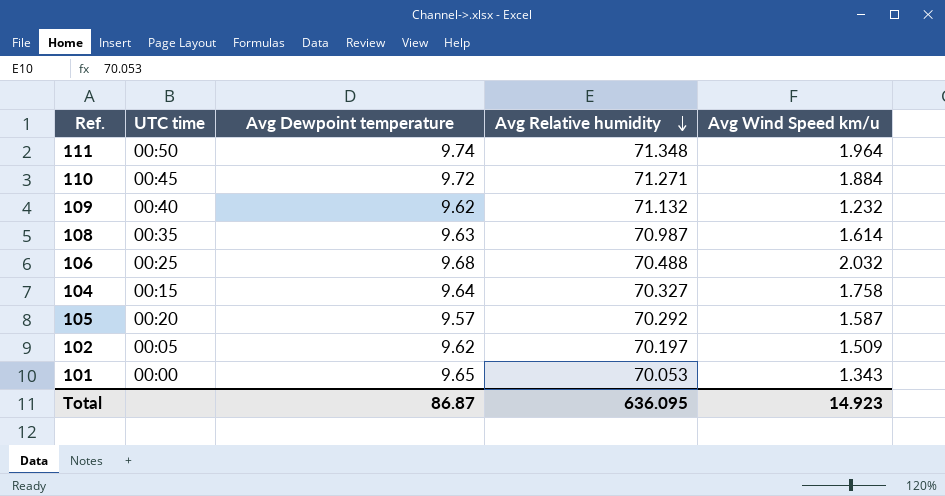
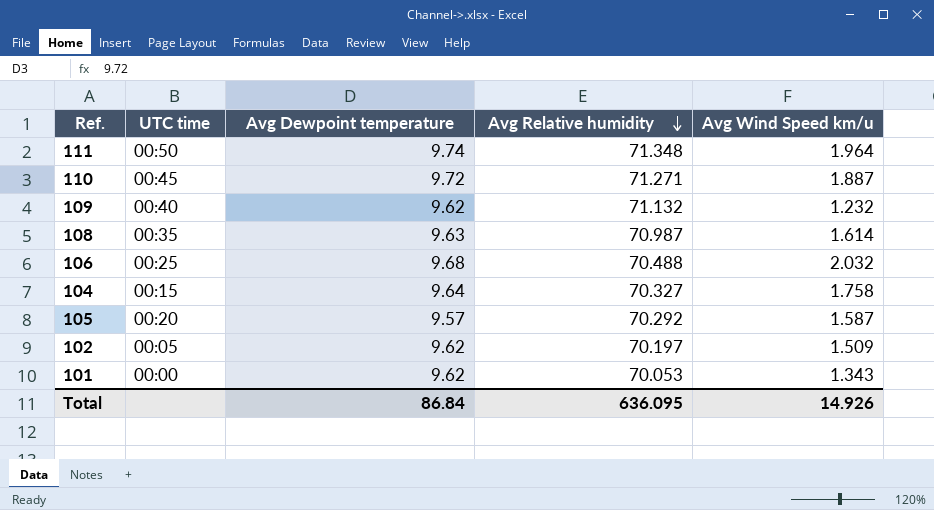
110 | Avg Wind Speed km/u: 1.884 -> 1.887
101 | Avg Dewpoint temperature: 9.65 -> 9.62
Total | Avg Dewpoint temperature: 86.87 -> 86.84
Total | Avg Wind Speed km/u: 14.923 -> 14.926

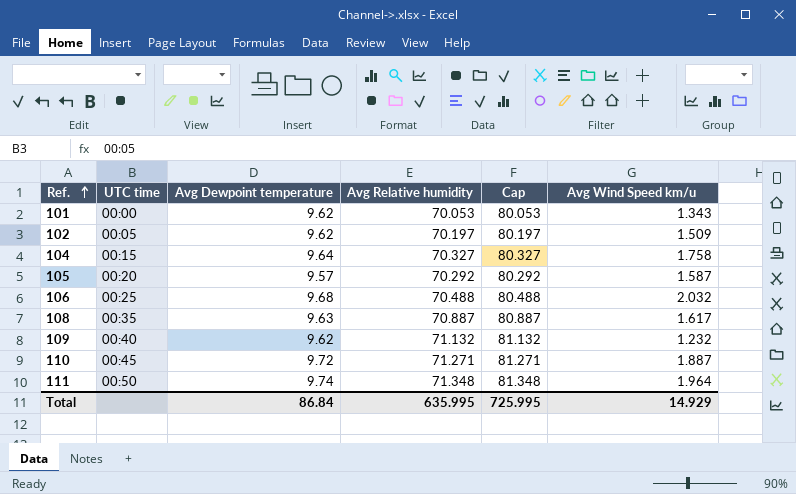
row order: Avg Relative humidity descending -> Ref. ascending
column Cap | formula: none -> [Avg Relative humidity] + 10
108 | Avg Relative humidity: 70.987 -> 70.887
108 | Avg Wind Speed km/u: 1.614 -> 1.617
Total | Avg Relative humidity: 636.095 -> 635.995
Total | Avg Wind Speed km/u: 14.926 -> 14.929

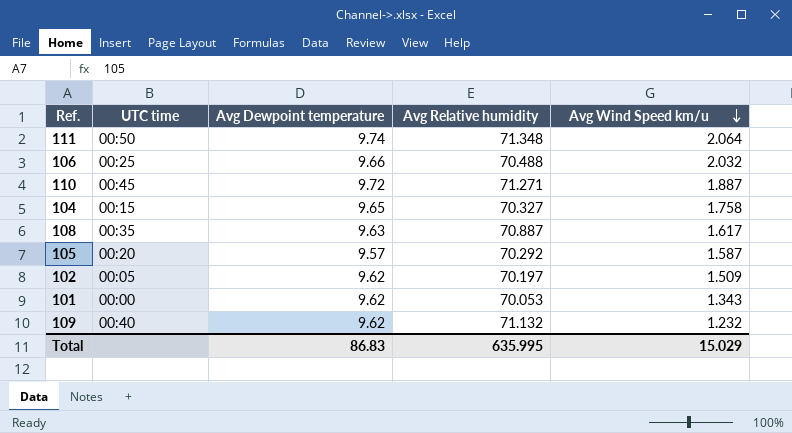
row order: Ref. ascending -> Avg Wind Speed km/u descending
column Cap | formula: [Avg Relative humidity] + 10 -> none
111 | Avg Wind Speed km/u: 1.964 -> 2.064
106 | Avg Dewpoint temperature: 9.68 -> 9.66
104 | Avg Dewpoint temperature: 9.64 -> 9.65
Total | Avg Dewpoint temperature: 86.84 -> 86.83
Total | Avg Wind Speed km/u: 14.929 -> 15.029

